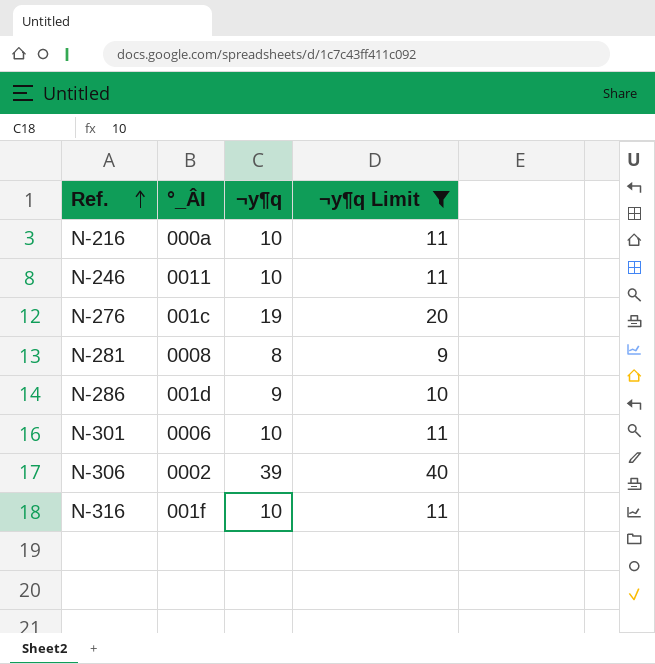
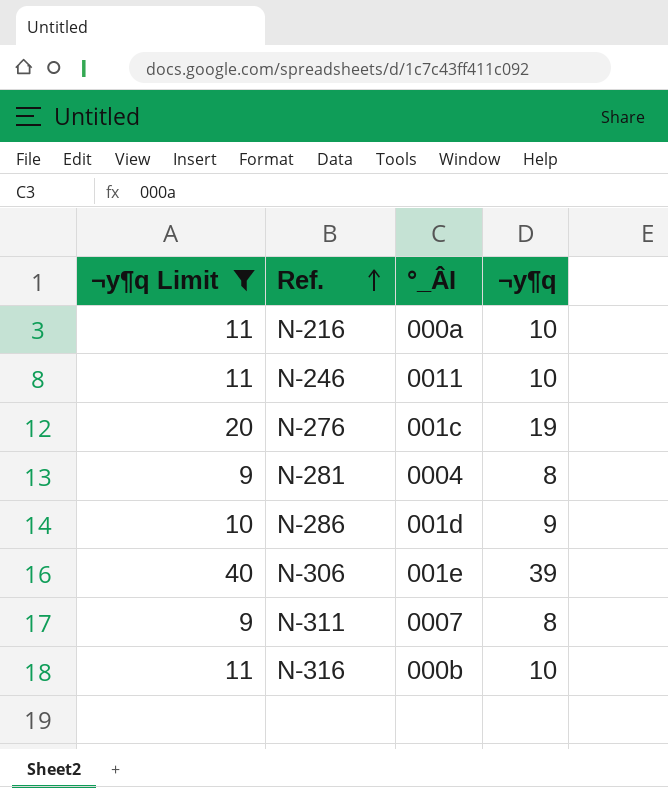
column ¬y¶q Limit | position: 4 -> 1
row N-301: 0006 | 10 | 11 -> none
N-281 | °_ÂI: 0008 -> 0004
N-306 | °_ÂI: 0002 -> 001e
row N-311: none -> 9 | 0007 | 8
N-316 | °_ÂI: 001f -> 000b

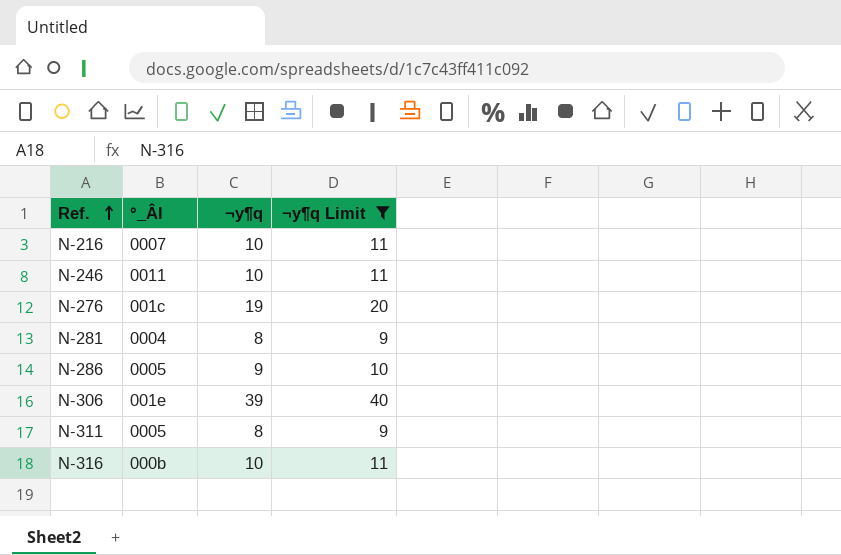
column ¬y¶q Limit | position: 1 -> 4
N-216 | °_ÂI: 000a -> 0007
N-286 | °_ÂI: 001d -> 0005
N-311 | °_ÂI: 0007 -> 0005

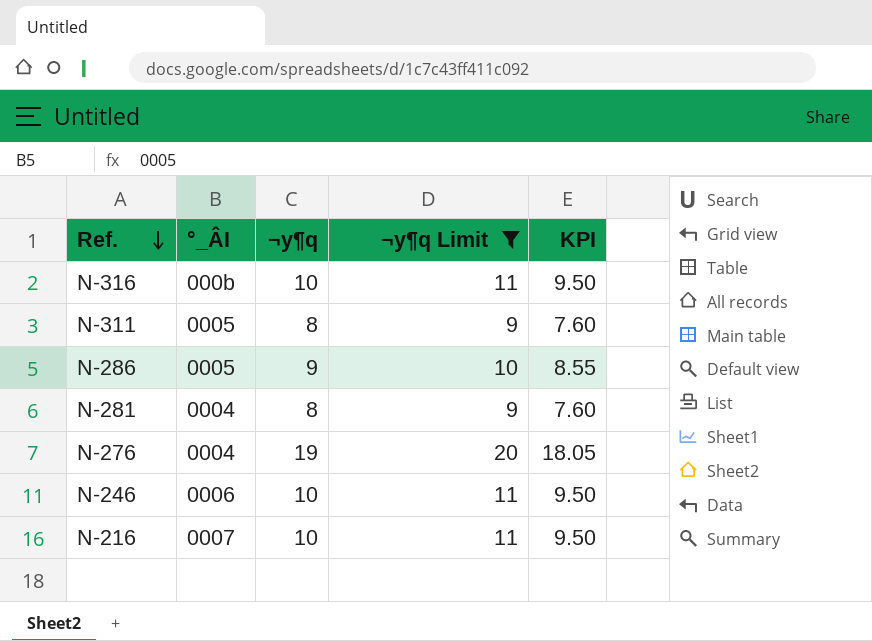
row order: Ref. ascending -> Ref. descending
column KPI | formula: none -> [¬y¶q] * 0.95
row N-306: 001e | 39 | 40 -> none
N-276 | °_ÂI: 001c -> 0004
N-246 | °_ÂI: 0011 -> 0006

